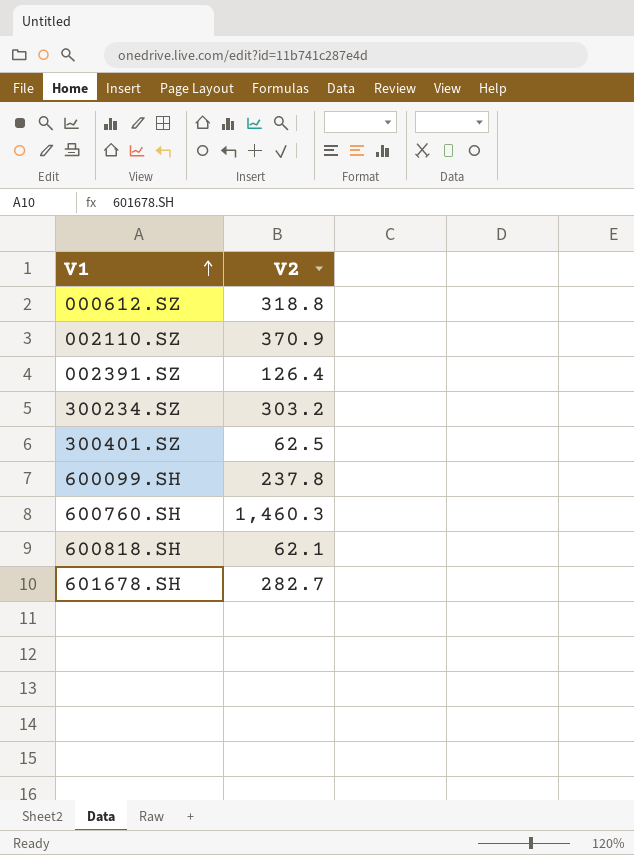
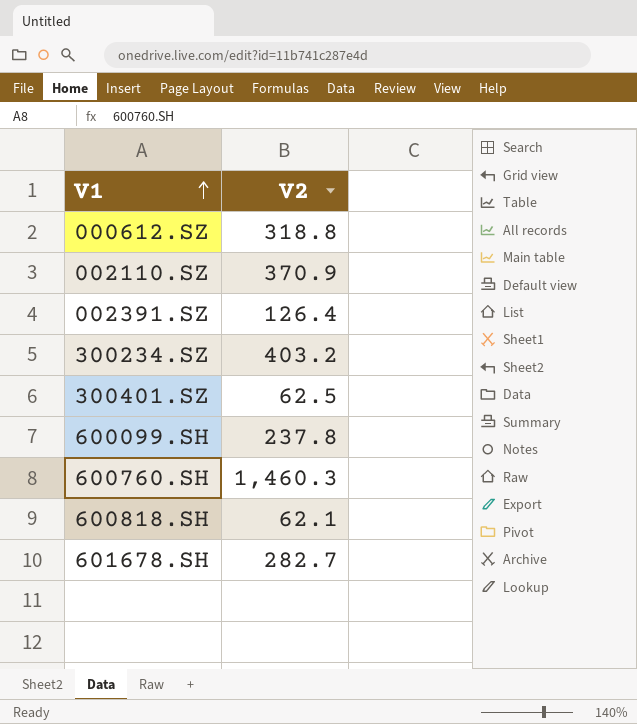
300234.SZ | V2: 303.2 -> 403.2

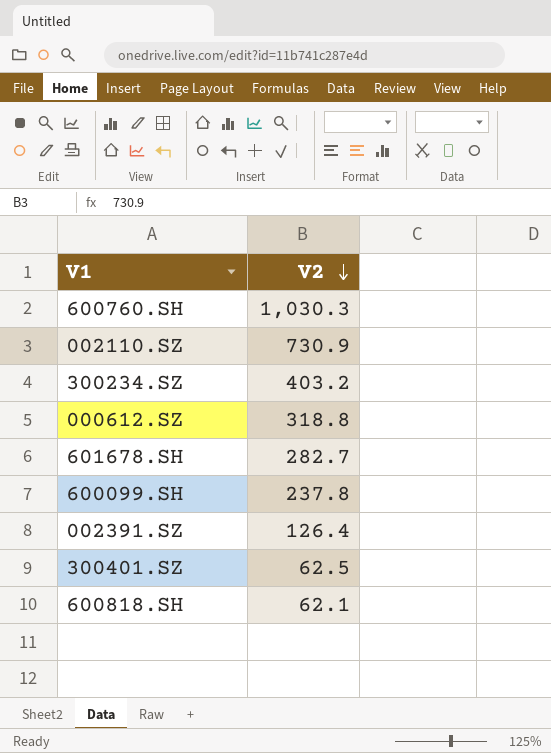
row order: V1 ascending -> V2 descending
600760.SH | V2: 1,460.3 -> 1,030.3
002110.SZ | V2: 370.9 -> 730.9

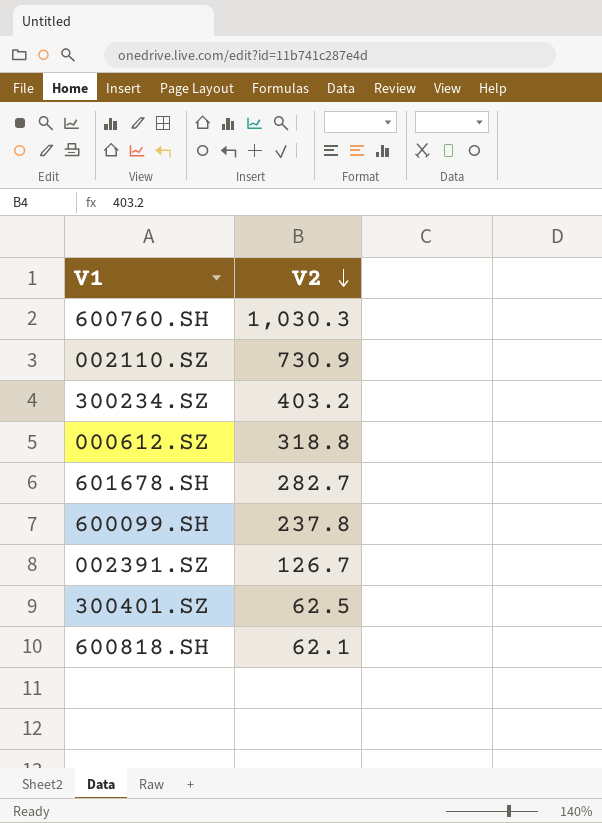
002391.SZ | V2: 126.4 -> 126.7

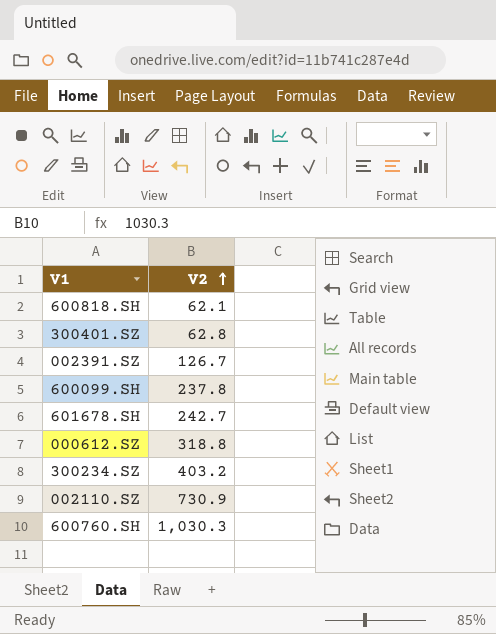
row order: V2 descending -> V2 ascending
300401.SZ | V2: 62.5 -> 62.8
601678.SH | V2: 282.7 -> 242.7

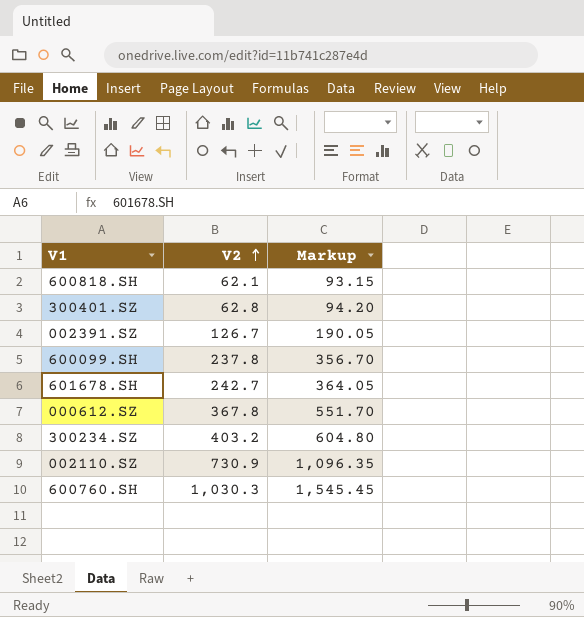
column Markup | formula: none -> [V2] * 1.5
000612.SZ | V2: 318.8 -> 367.8

